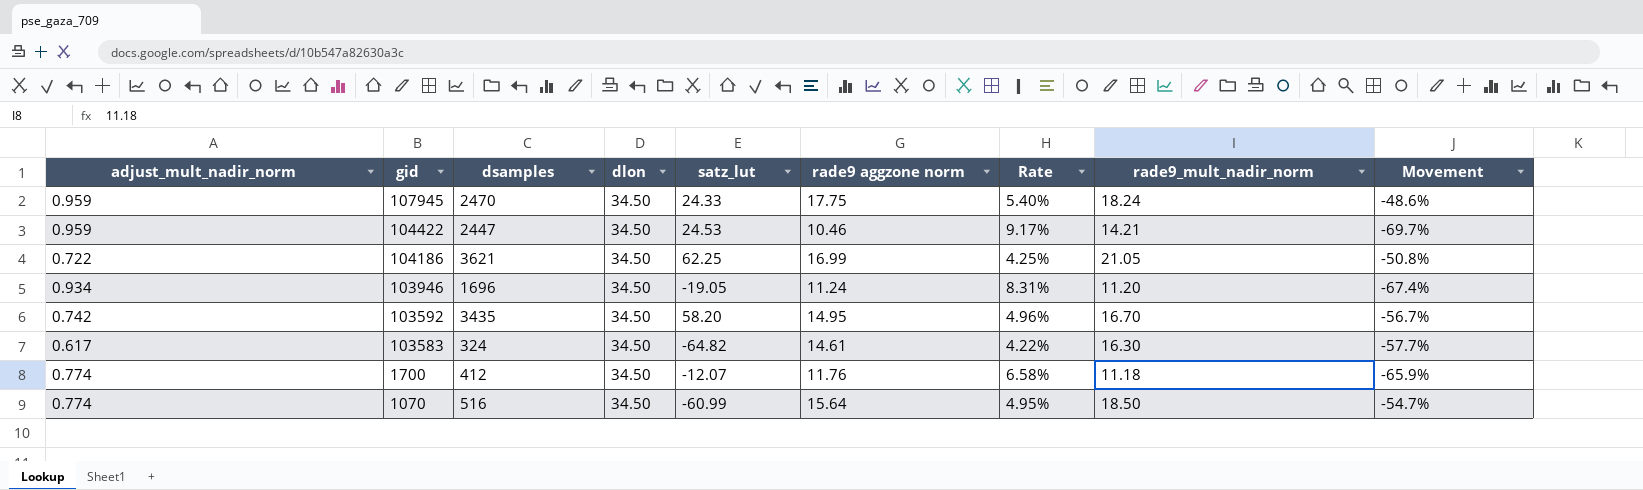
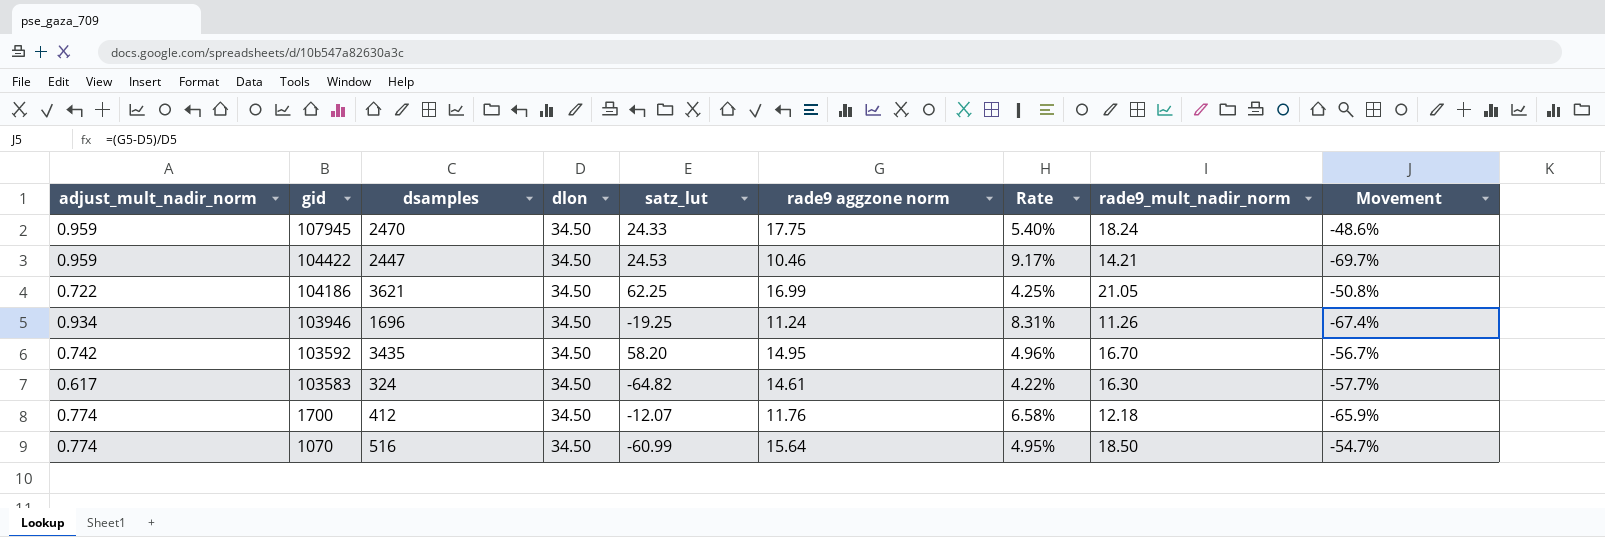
103946 | satz_lut: -19.05 -> -19.25
103946 | rade9_mult_nadir_norm: 11.20 -> 11.26
1700 | rade9_mult_nadir_norm: 11.18 -> 12.18

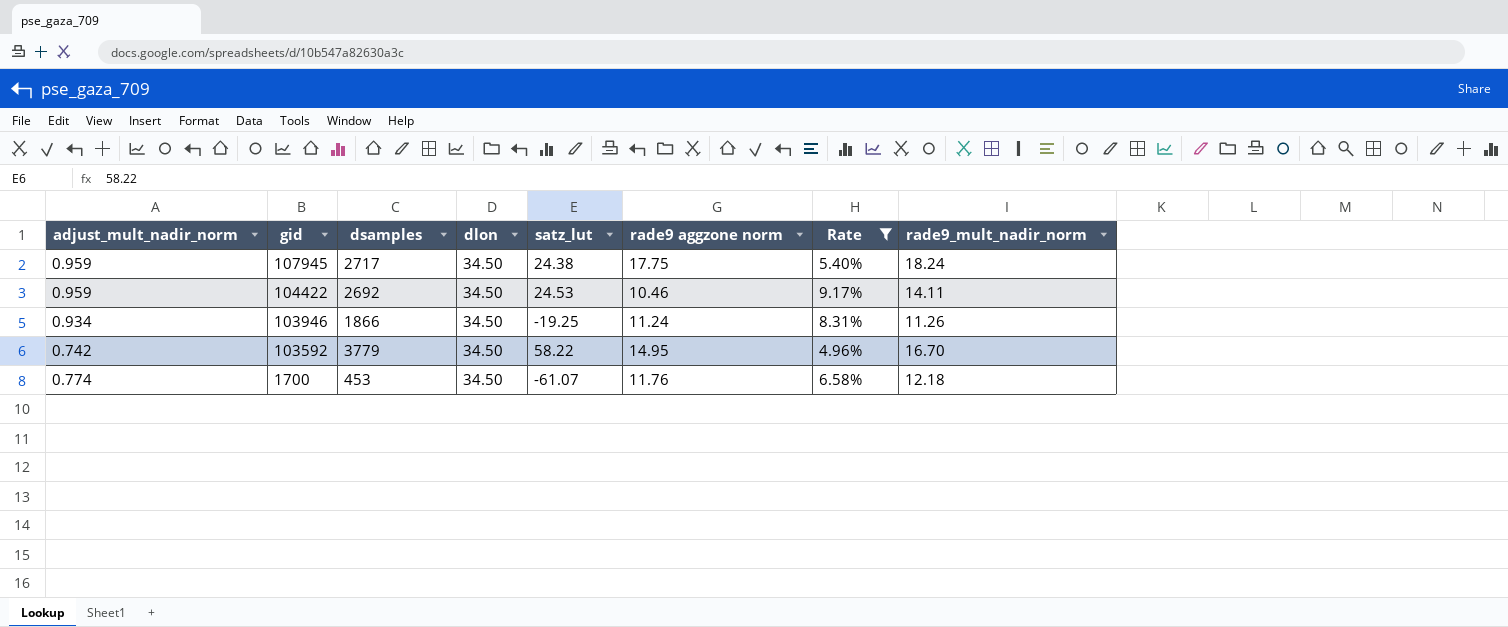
filter: none -> Rate >= 4.96%
column Movement | formula: ([rade9 aggzone norm] - [dlon]) / [dlon] -> none
107945 | dsamples: 2470 -> 2717
107945 | satz_lut: 24.33 -> 24.38
104422 | dsamples: 2447 -> 2692
104422 | rade9_mult_nadir_norm: 14.21 -> 14.11
103946 | dsamples: 1696 -> 1866
103592 | dsamples: 3435 -> 3779
103592 | satz_lut: 58.20 -> 58.22
1700 | dsamples: 412 -> 453
1700 | satz_lut: -12.07 -> -61.07

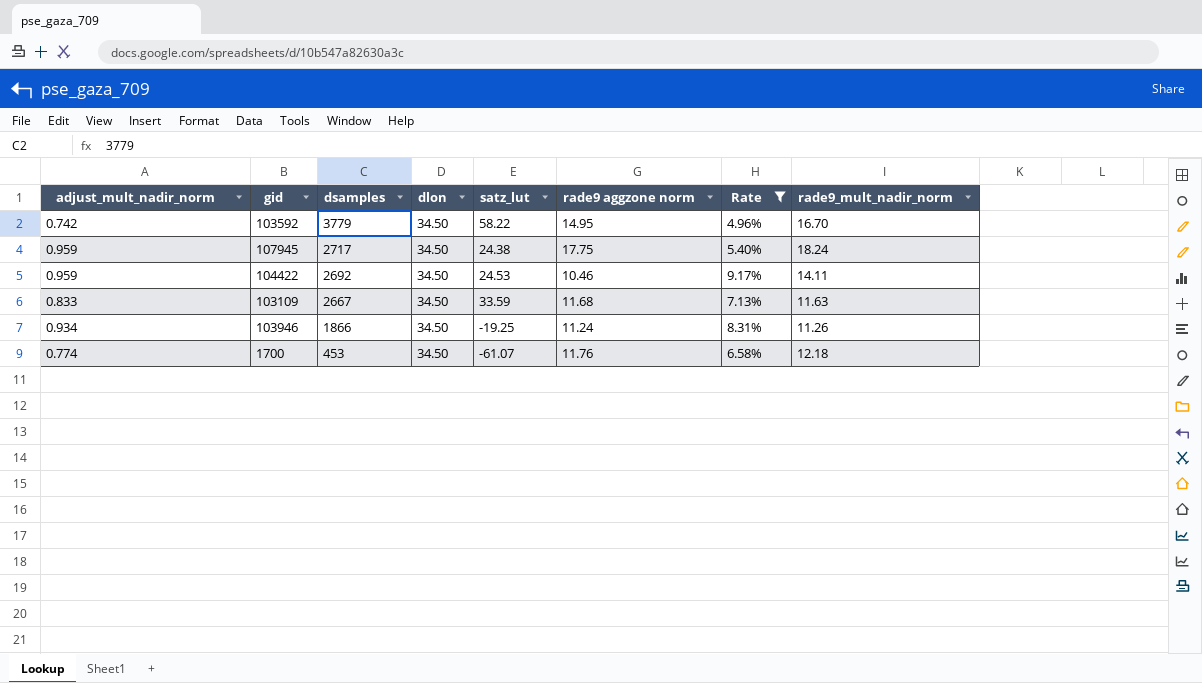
row order: gid descending -> dsamples descending
row 103109: none -> 0.833 | 2667 | 34.50 | 33.59 | 11.68 | 7.13% | 11.63

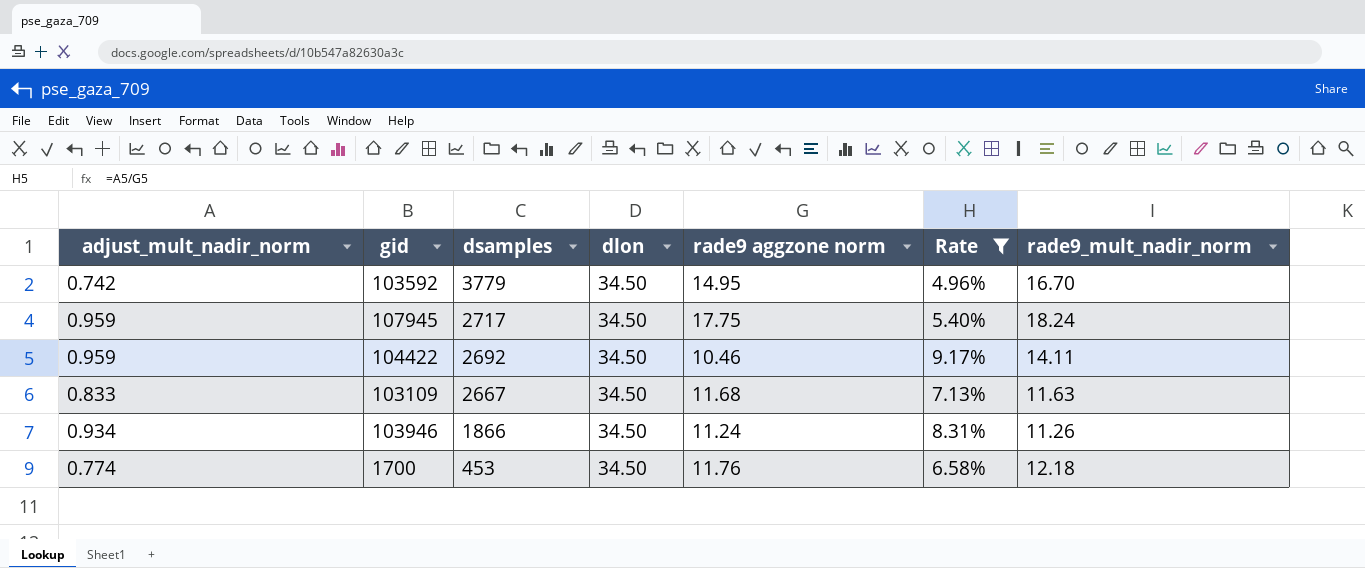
column satz_lut | position: 5 -> none

